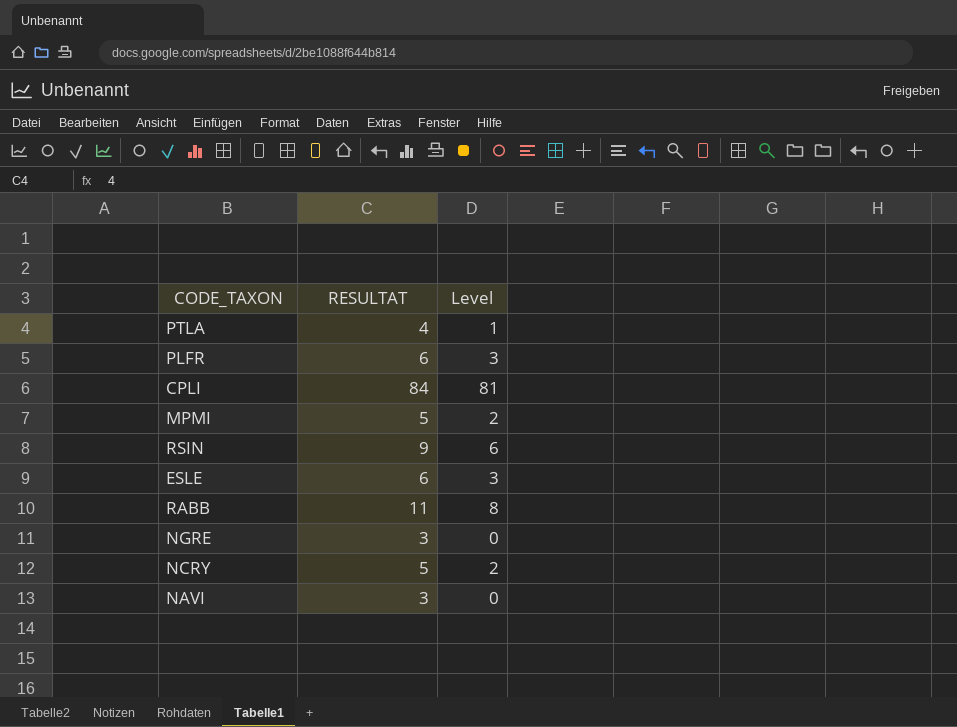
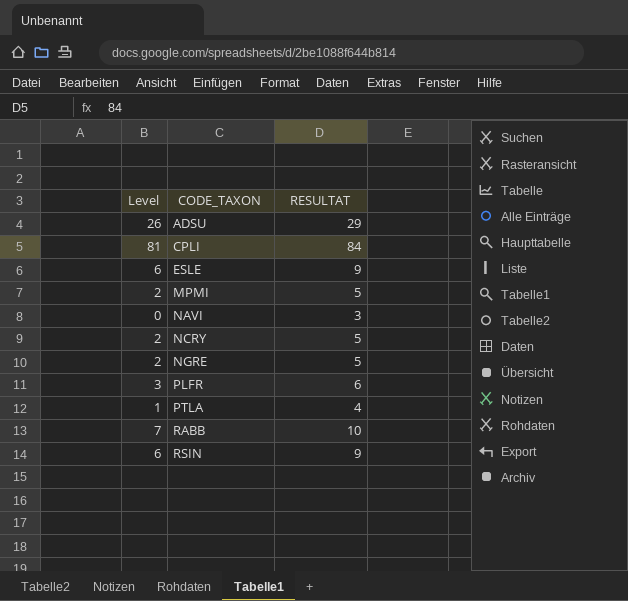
row order: none -> CODE_TAXON ascending
column Level | position: 3 -> 1
row ADSU: none -> 26 | 29
ESLE | Level: 3 -> 6
ESLE | RESULTAT: 6 -> 9
NGRE | Level: 0 -> 2
NGRE | RESULTAT: 3 -> 5
RABB | Level: 8 -> 7
RABB | RESULTAT: 11 -> 10

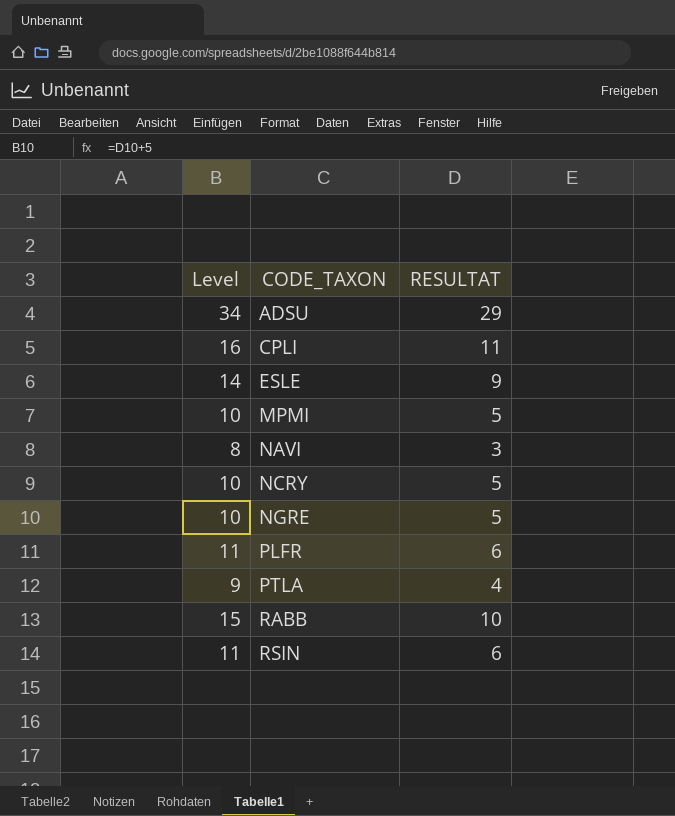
column Level | formula: [RESULTAT] - 3 -> [RESULTAT] + 5
CPLI | RESULTAT: 84 -> 11
RSIN | RESULTAT: 9 -> 6

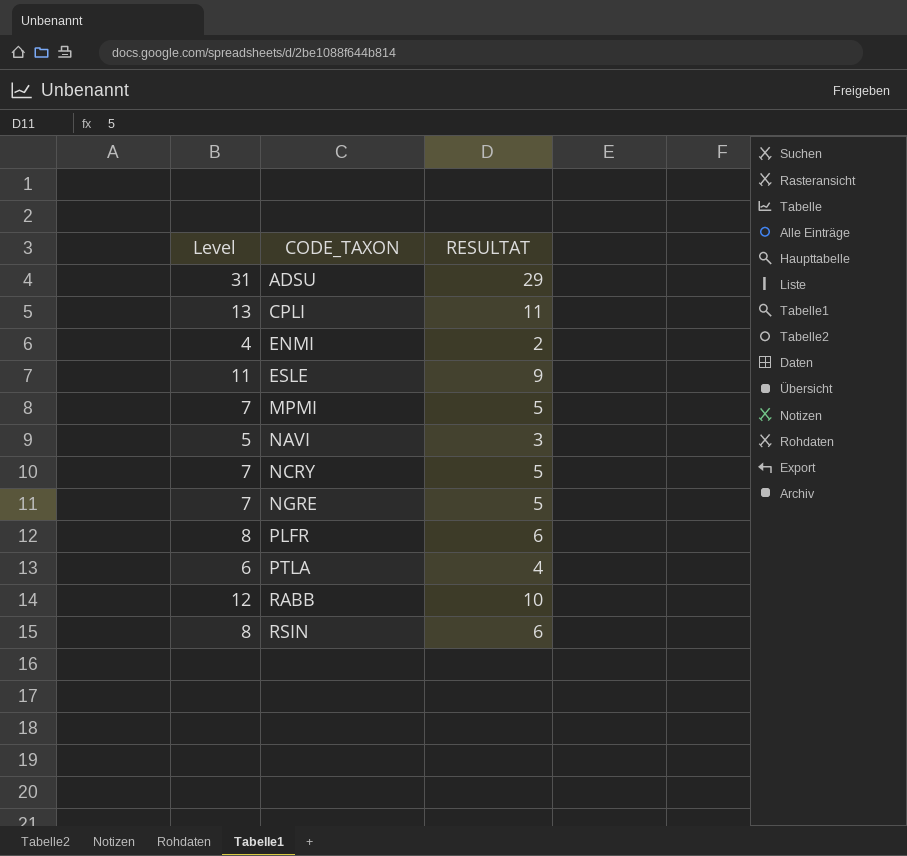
column Level | formula: [RESULTAT] + 5 -> [RESULTAT] + 2
row ENMI: none -> 4 | 2

